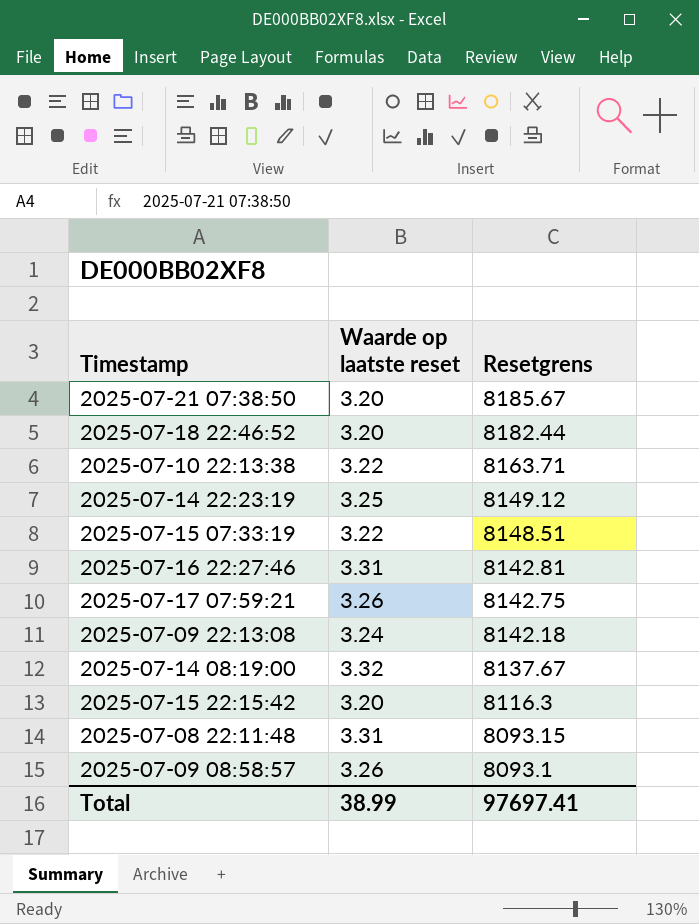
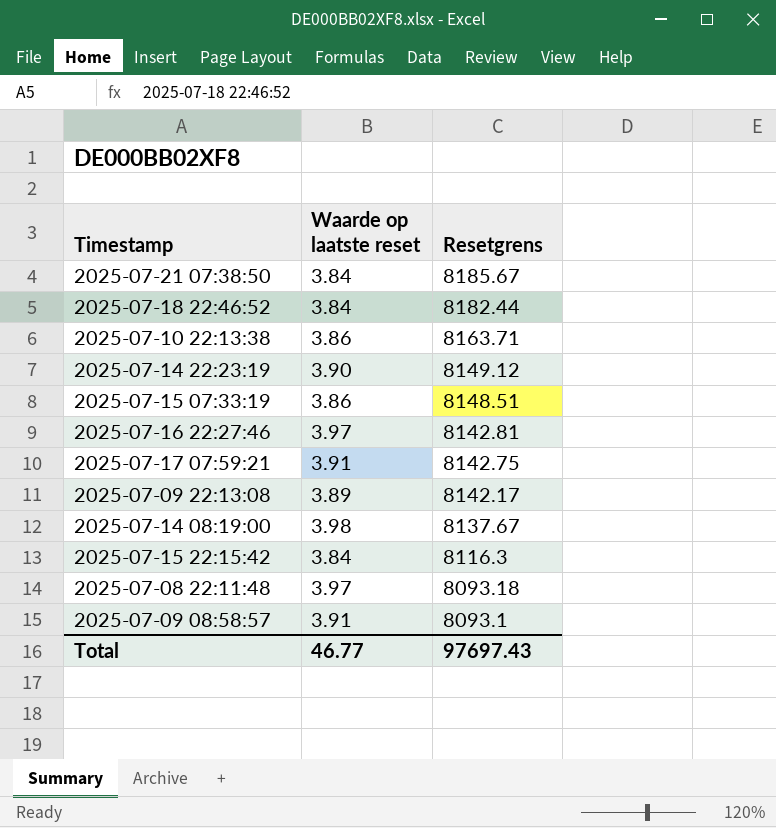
2025-07-21 07:38:50 | Waarde op laatste reset: 3.20 -> 3.84
2025-07-18 22:46:52 | Waarde op laatste reset: 3.20 -> 3.84
2025-07-10 22:13:38 | Waarde op laatste reset: 3.22 -> 3.86
2025-07-14 22:23:19 | Waarde op laatste reset: 3.25 -> 3.90
2025-07-15 07:33:19 | Waarde op laatste reset: 3.22 -> 3.86
2025-07-16 22:27:46 | Waarde op laatste reset: 3.31 -> 3.97
2025-07-17 07:59:21 | Waarde op laatste reset: 3.26 -> 3.91
2025-07-09 22:13:08 | Waarde op laatste reset: 3.24 -> 3.89
2025-07-09 22:13:08 | Resetgrens: 8142.18 -> 8142.17
2025-07-14 08:19:00 | Waarde op laatste reset: 3.32 -> 3.98
2025-07-15 22:15:42 | Waarde op laatste reset: 3.20 -> 3.84
2025-07-08 22:11:48 | Waarde op laatste reset: 3.31 -> 3.97
2025-07-08 22:11:48 | Resetgrens: 8093.15 -> 8093.18
2025-07-09 08:58:57 | Waarde op laatste reset: 3.26 -> 3.91
Total | Waarde op laatste reset: 38.99 -> 46.77
Total | Resetgrens: 97697.41 -> 97697.43

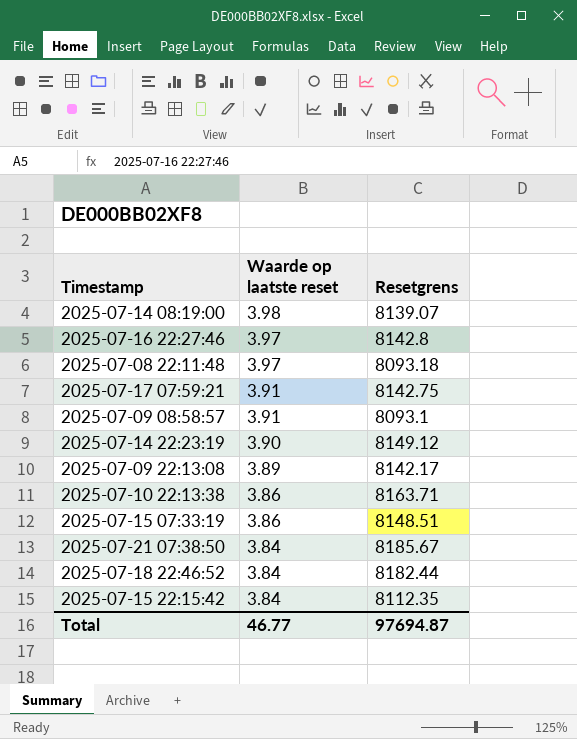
row order: Resetgrens descending -> Waarde op laatste reset descending
2025-07-14 08:19:00 | Resetgrens: 8137.67 -> 8139.07
2025-07-16 22:27:46 | Resetgrens: 8142.81 -> 8142.8
2025-07-15 22:15:42 | Resetgrens: 8116.3 -> 8112.35
Total | Resetgrens: 97697.43 -> 97694.87

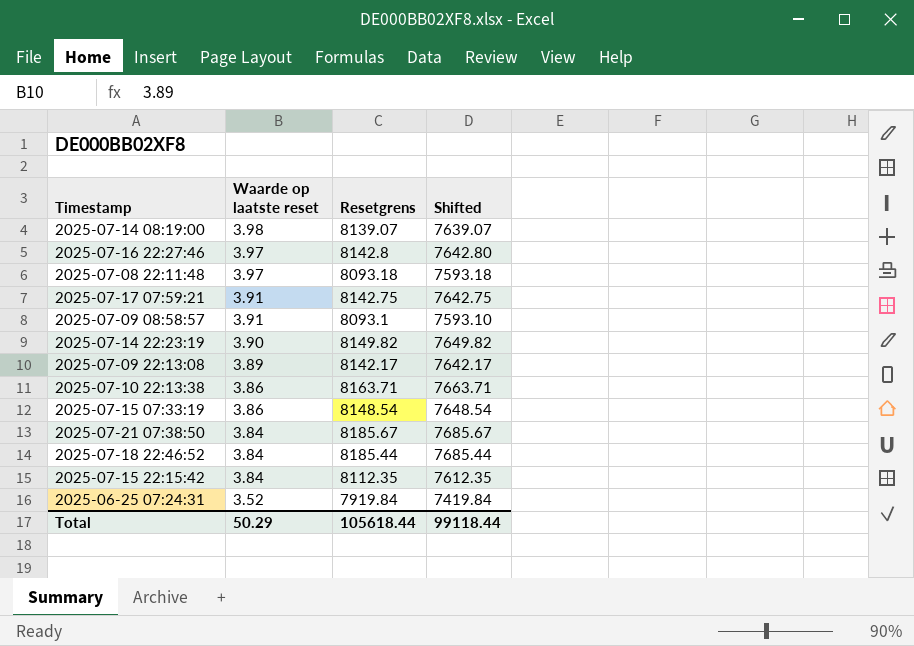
column Shifted | formula: none -> [Resetgrens] - 500
2025-07-14 22:23:19 | Resetgrens: 8149.12 -> 8149.82
2025-07-15 07:33:19 | Resetgrens: 8148.51 -> 8148.54
2025-07-18 22:46:52 | Resetgrens: 8182.44 -> 8185.44
row 2025-06-25 07:24:31: none -> 3.52 | 7919.84 | 7419.84
Total | Waarde op laatste reset: 46.77 -> 50.29
Total | Resetgrens: 97694.87 -> 105618.44

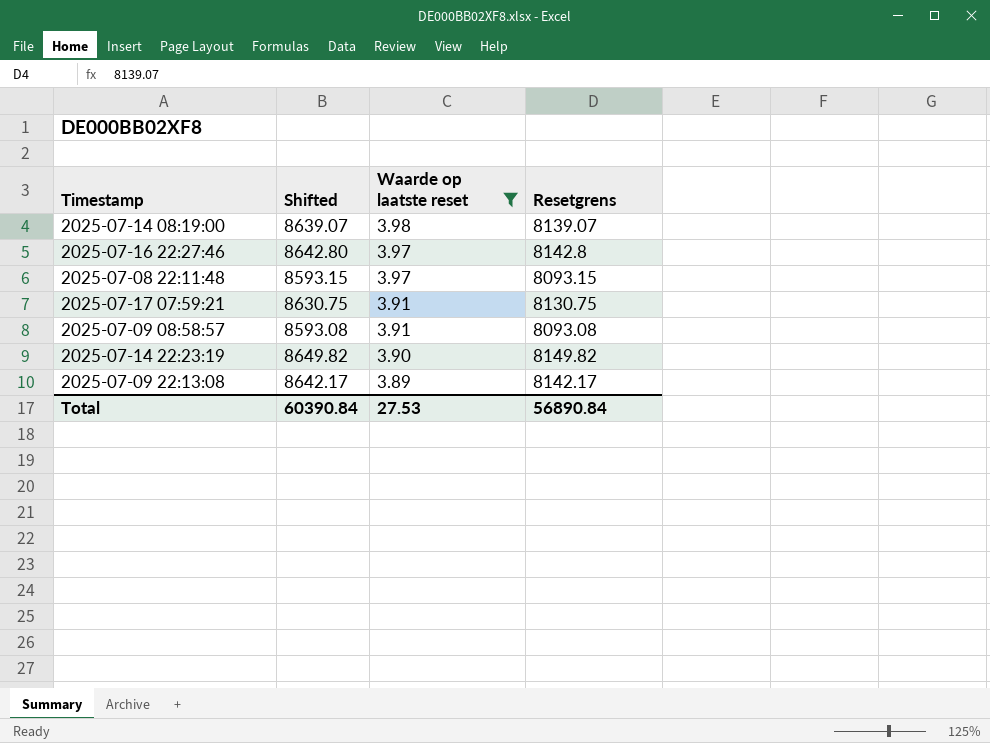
filter: none -> Waarde op laatste reset >= 3.89
column Shifted | formula: [Resetgrens] - 500 -> [Resetgrens] + 500
column Shifted | position: 4 -> 2
2025-07-08 22:11:48 | Resetgrens: 8093.18 -> 8093.15
2025-07-17 07:59:21 | Resetgrens: 8142.75 -> 8130.75
2025-07-09 08:58:57 | Resetgrens: 8093.1 -> 8093.08
Total | Shifted: 99118.44 -> 60390.84
Total | Waarde op laatste reset: 50.29 -> 27.53
Total | Resetgrens: 105618.44 -> 56890.84

